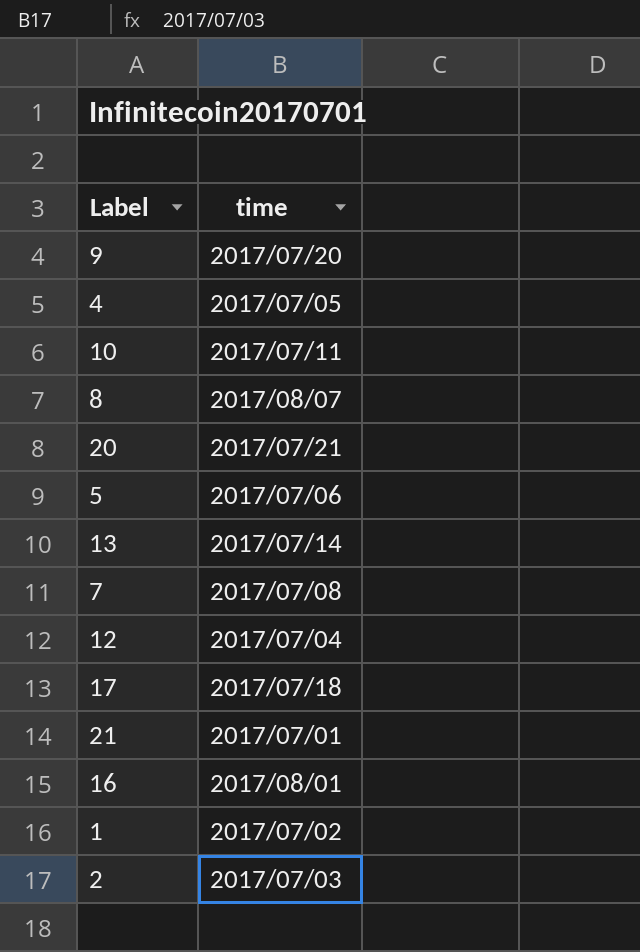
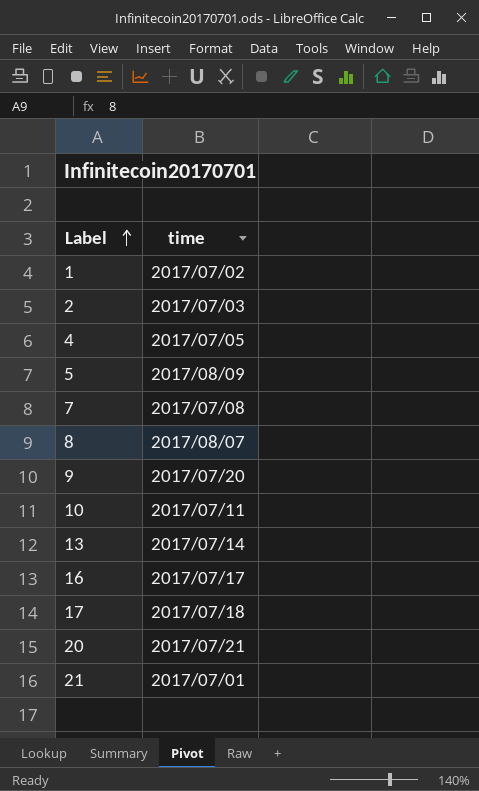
row order: none -> Label ascending
row 12: 2017/07/04 -> none
5 | time: 2017/07/06 -> 2017/08/09
16 | time: 2017/08/01 -> 2017/07/17

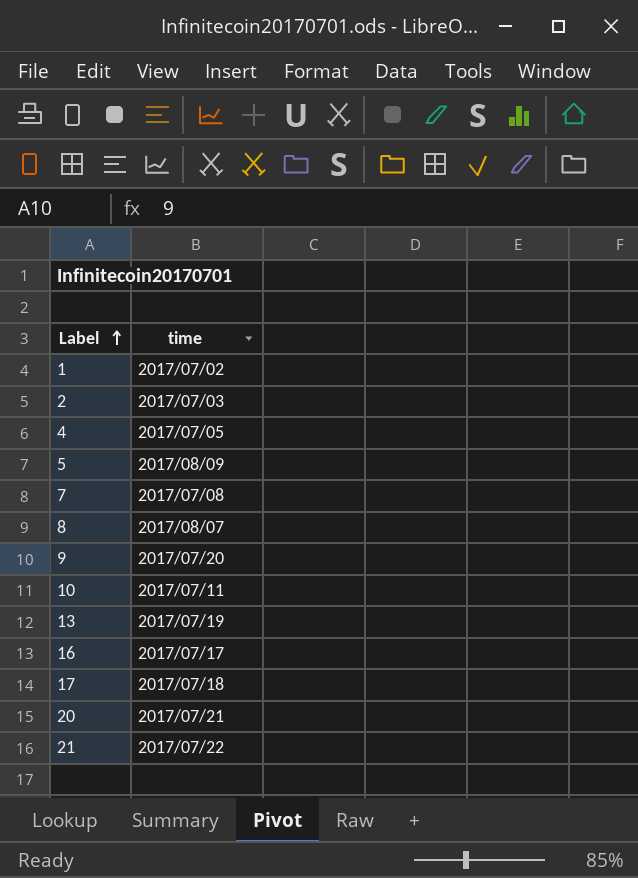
13 | time: 2017/07/14 -> 2017/07/19
21 | time: 2017/07/01 -> 2017/07/22

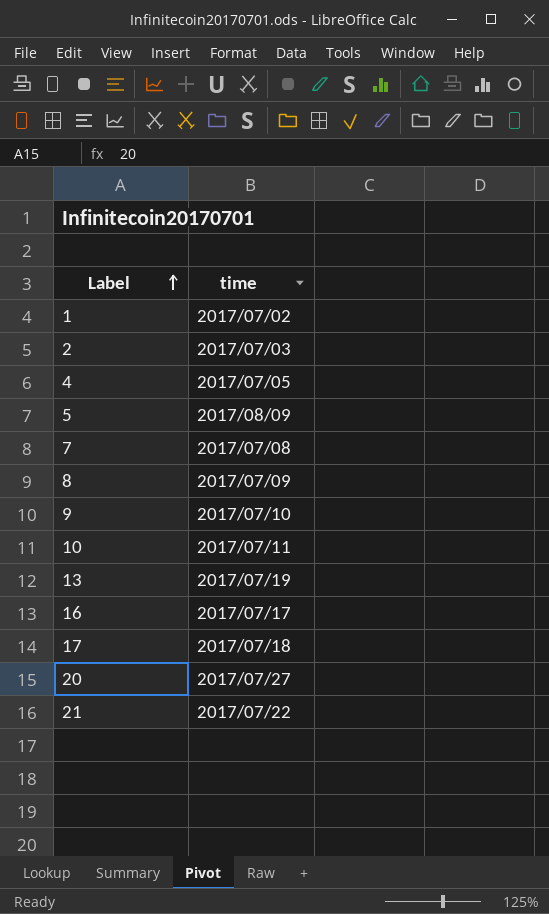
8 | time: 2017/08/07 -> 2017/07/09
9 | time: 2017/07/20 -> 2017/07/10
20 | time: 2017/07/21 -> 2017/07/27

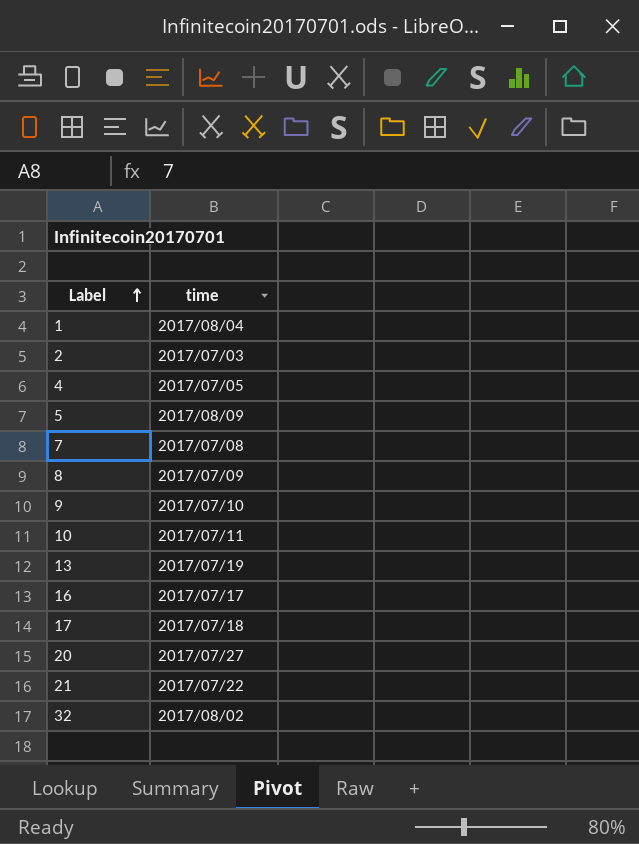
1 | time: 2017/07/02 -> 2017/08/04
row 32: none -> 2017/08/02

